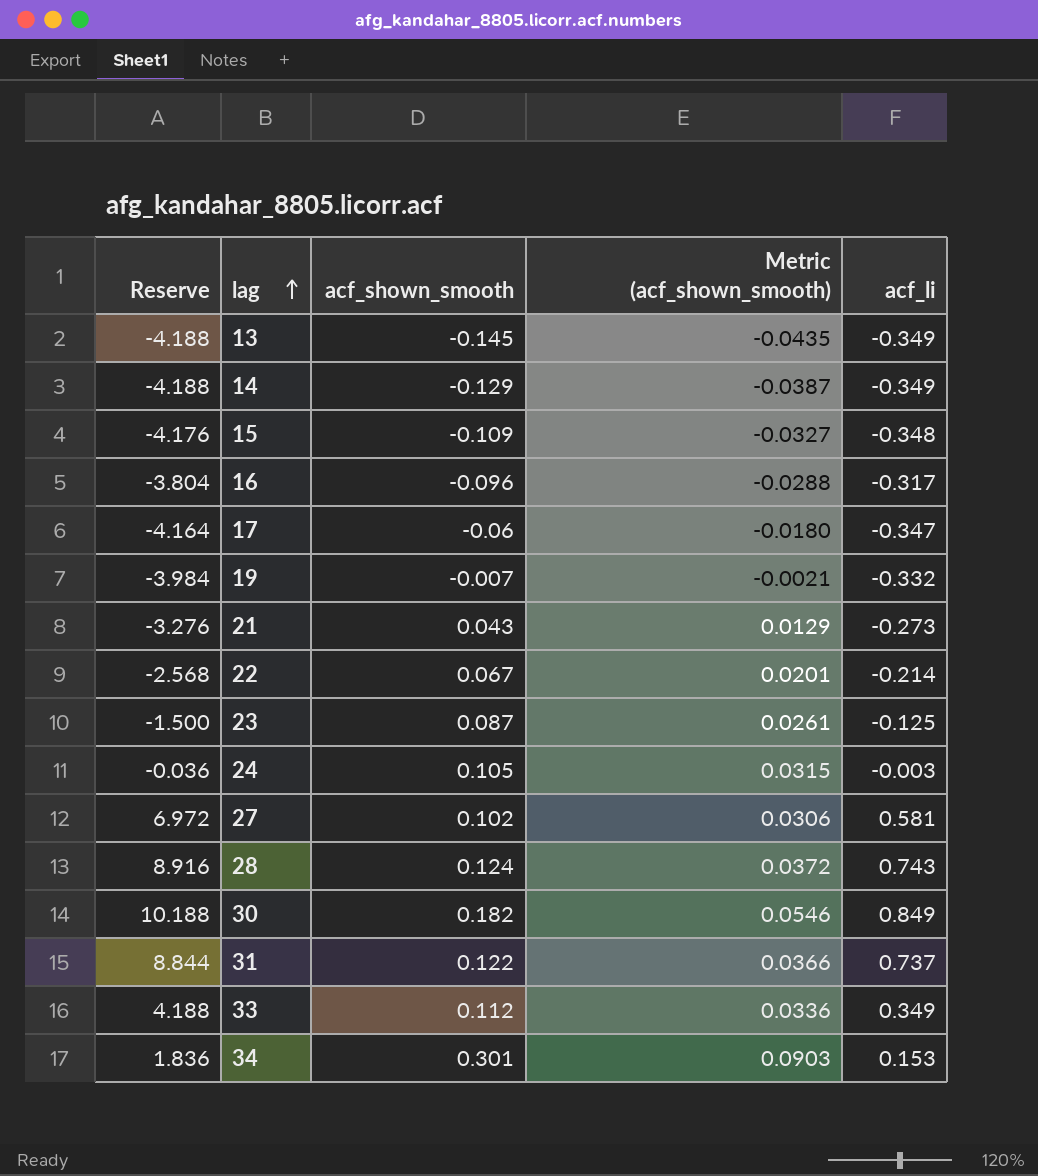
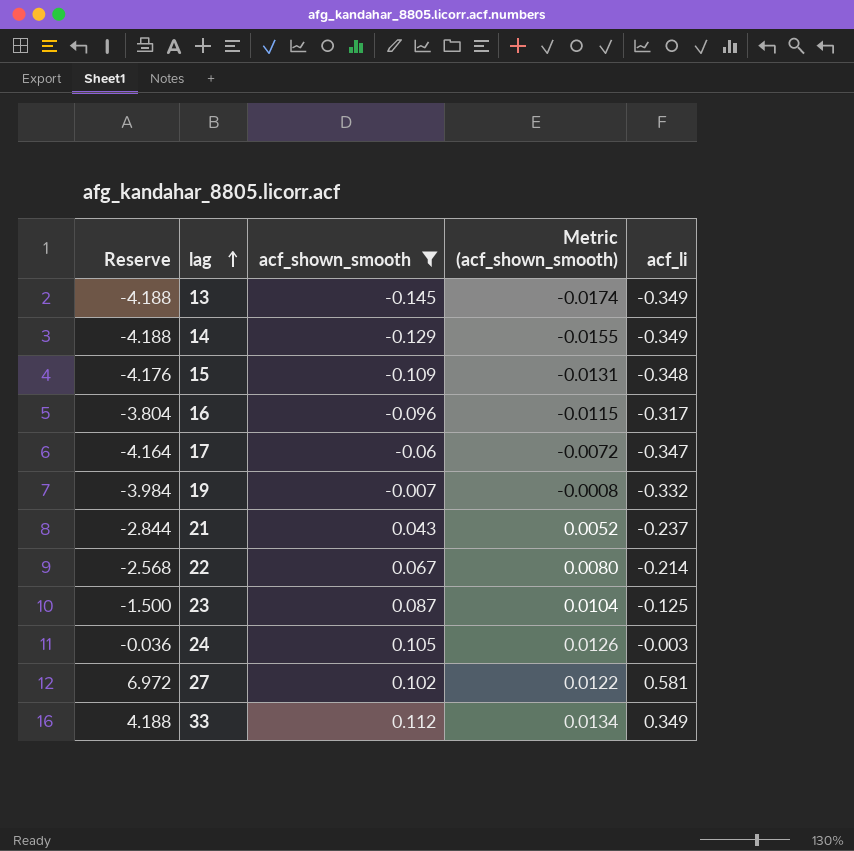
filter: none -> acf_shown_smooth <= 0.112
column Metric (acf_shown_smooth) | formula: [acf_shown_smooth] * 0.3 -> [acf_shown_smooth] * 0.12
21 | Reserve: -3.276 -> -2.844
21 | acf_li: -0.273 -> -0.237

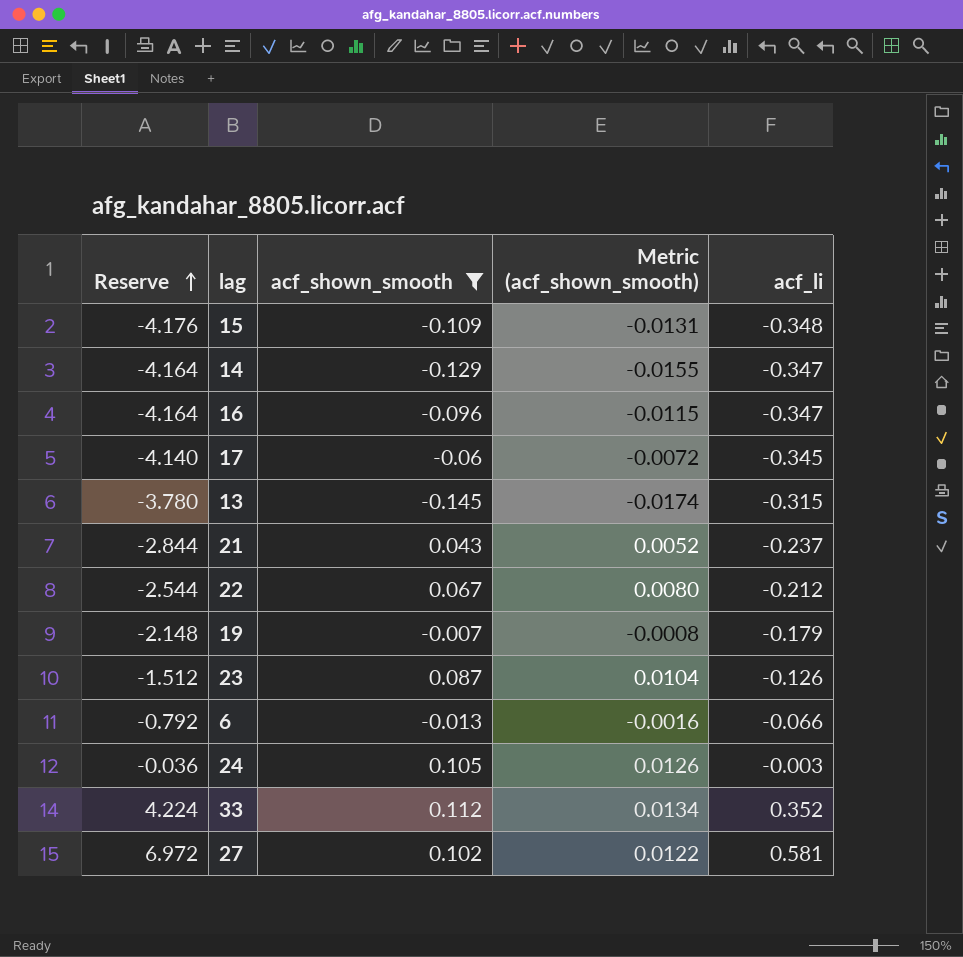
row order: lag ascending -> Reserve ascending
14 | Reserve: -4.188 -> -4.164
14 | acf_li: -0.349 -> -0.347
16 | Reserve: -3.804 -> -4.164
16 | acf_li: -0.317 -> -0.347
17 | Reserve: -4.164 -> -4.140
17 | acf_li: -0.347 -> -0.345
13 | Reserve: -4.188 -> -3.780
13 | acf_li: -0.349 -> -0.315
22 | Reserve: -2.568 -> -2.544
22 | acf_li: -0.214 -> -0.212
19 | Reserve: -3.984 -> -2.148
19 | acf_li: -0.332 -> -0.179
23 | Reserve: -1.500 -> -1.512
23 | acf_li: -0.125 -> -0.126
row 6: none -> -0.792 | -0.013 | -0.0016 | -0.066
33 | Reserve: 4.188 -> 4.224
33 | acf_li: 0.349 -> 0.352

